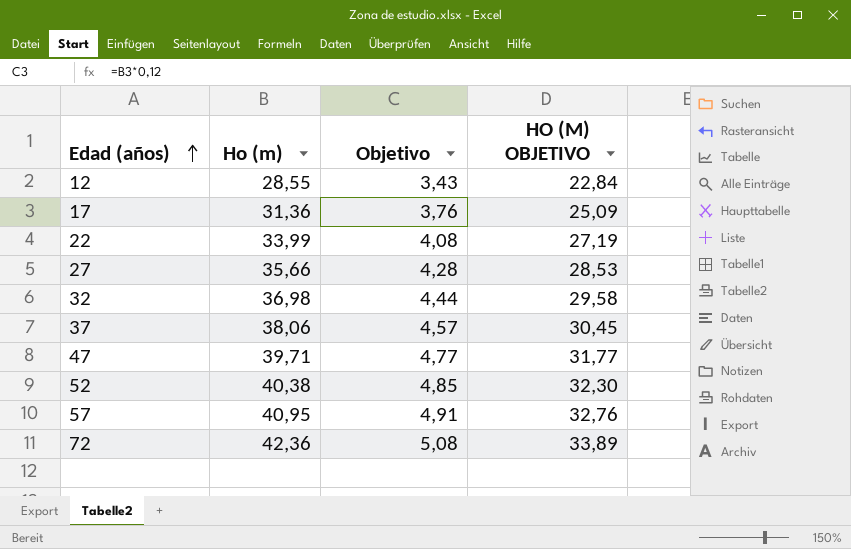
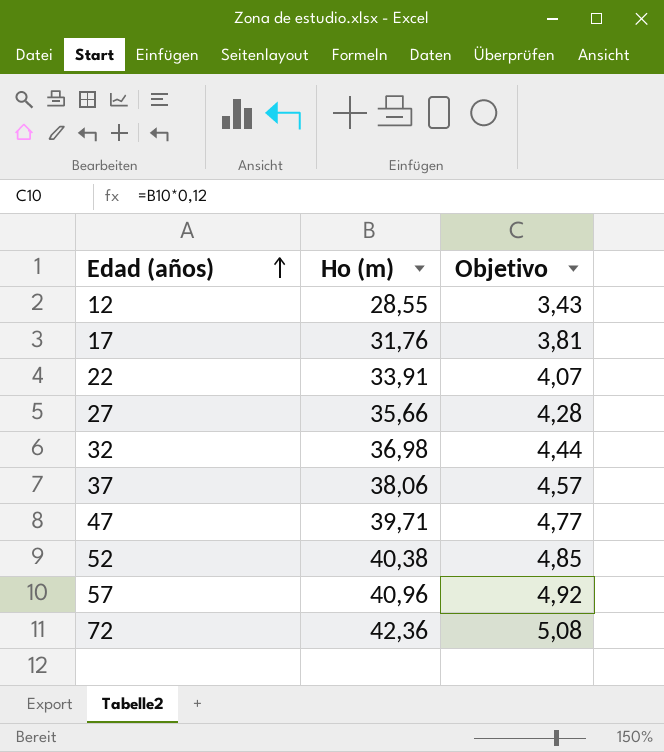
column HO (M) OBJETIVO | formula: [Ho (m)] * 0,8 -> none
17 | Ho (m): 31,36 -> 31,76
17 | Objetivo: 3,76 -> 3,81
22 | Ho (m): 33,99 -> 33,91
22 | Objetivo: 4,08 -> 4,07
57 | Ho (m): 40,95 -> 40,96
57 | Objetivo: 4,91 -> 4,92

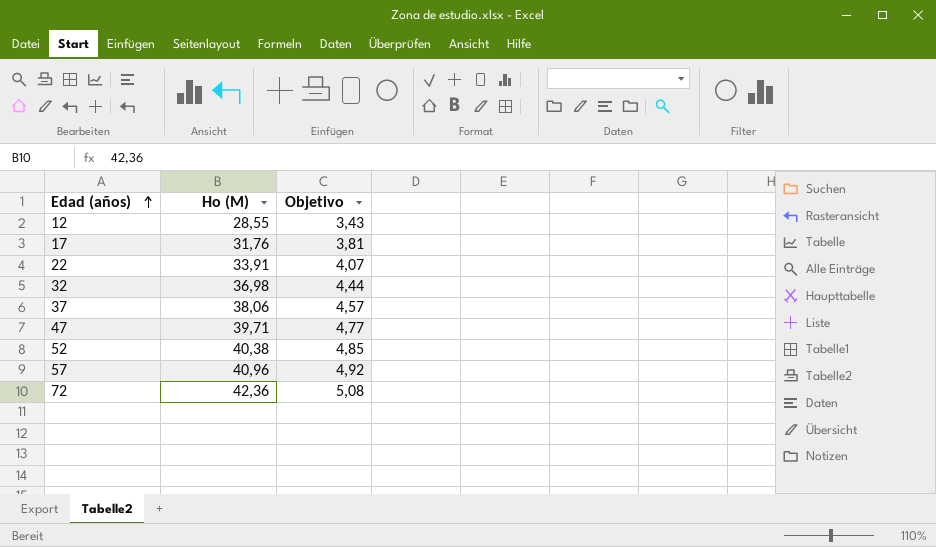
column name: Ho (m) -> Ho (M)
row 27: 35,66 | 4,28 -> none

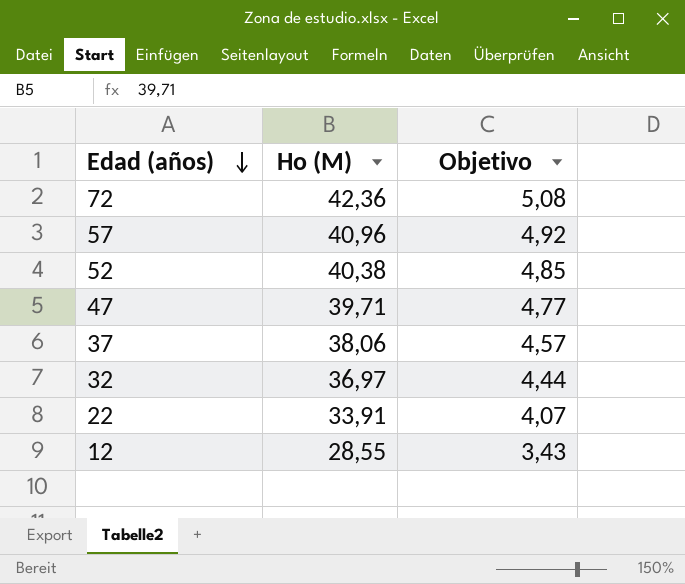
row order: Edad (años) ascending -> Edad (años) descending
row 17: 31,76 | 3,81 -> none
32 | Ho (M): 36,98 -> 36,97

